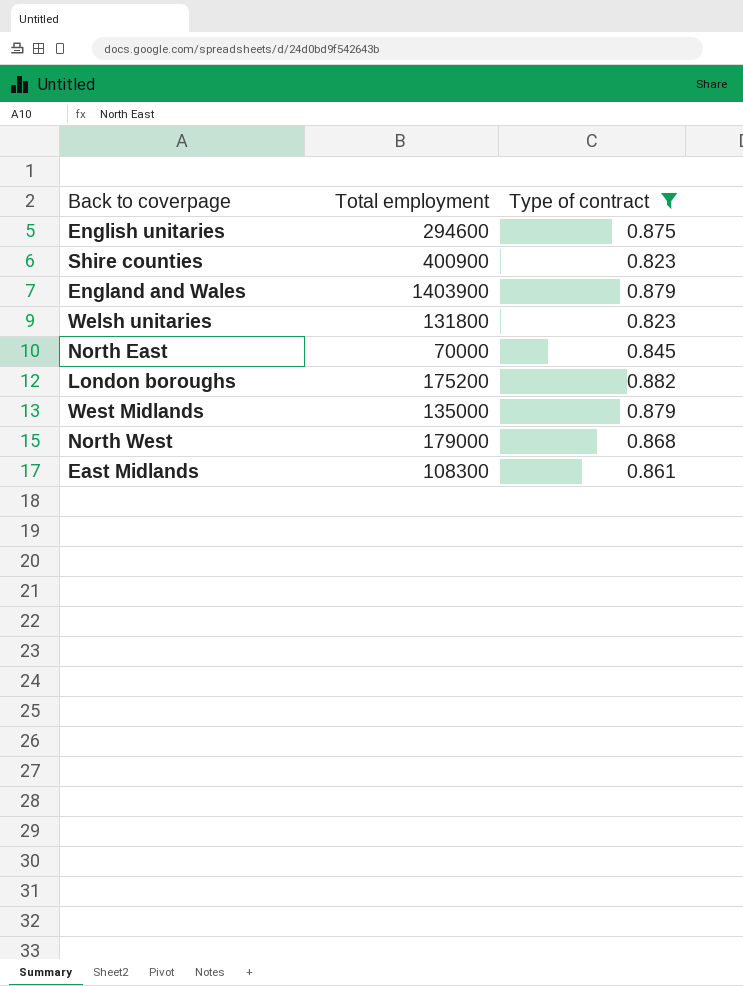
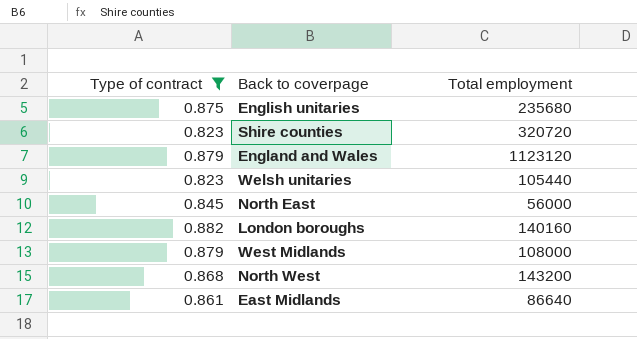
column Type of contract | position: 3 -> 1
English unitaries | Total employment: 294600 -> 235680
Shire counties | Total employment: 400900 -> 320720
England and Wales | Total employment: 1403900 -> 1123120
Welsh unitaries | Total employment: 131800 -> 105440
North East | Total employment: 70000 -> 56000
London boroughs | Total employment: 175200 -> 140160
West Midlands | Total employment: 135000 -> 108000
North West | Total employment: 179000 -> 143200
East Midlands | Total employment: 108300 -> 86640

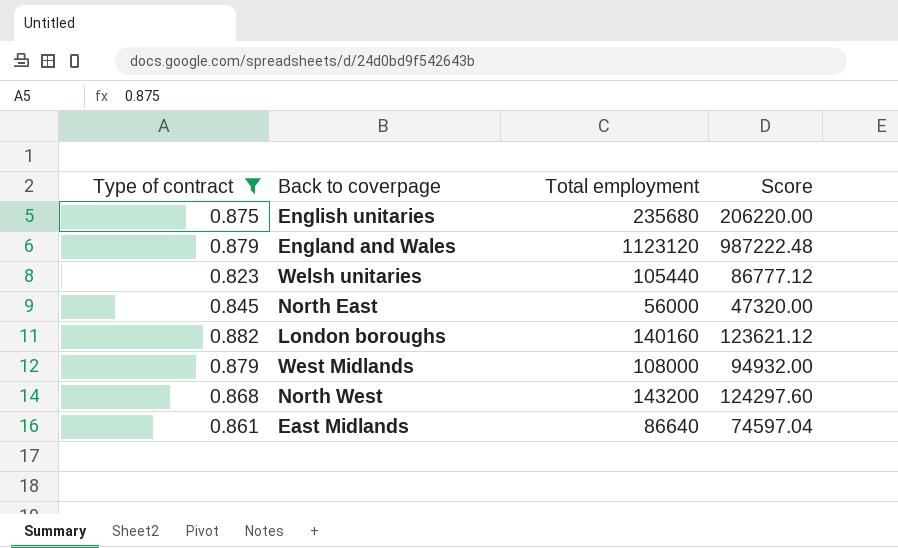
column Score | formula: none -> [Type of contract] * [Total employment]
row Shire counties: 0.823 | 320720 -> none

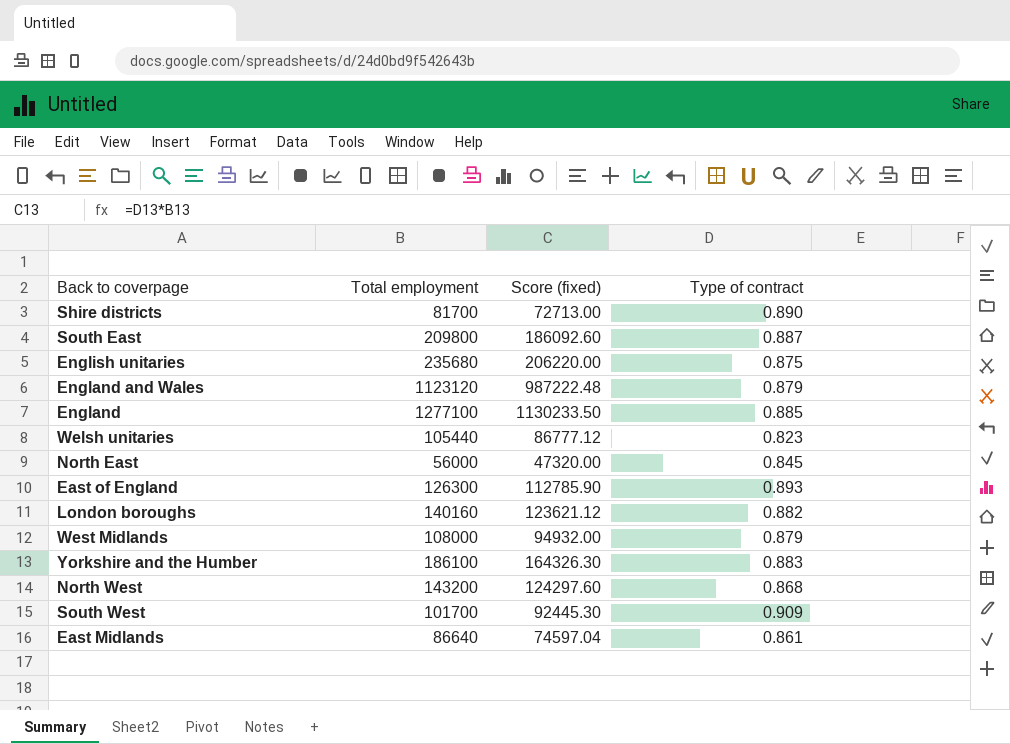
filter: Type of contract <= 0.882 -> none
column name: Score -> Score (fixed)
column Type of contract | position: 1 -> 4

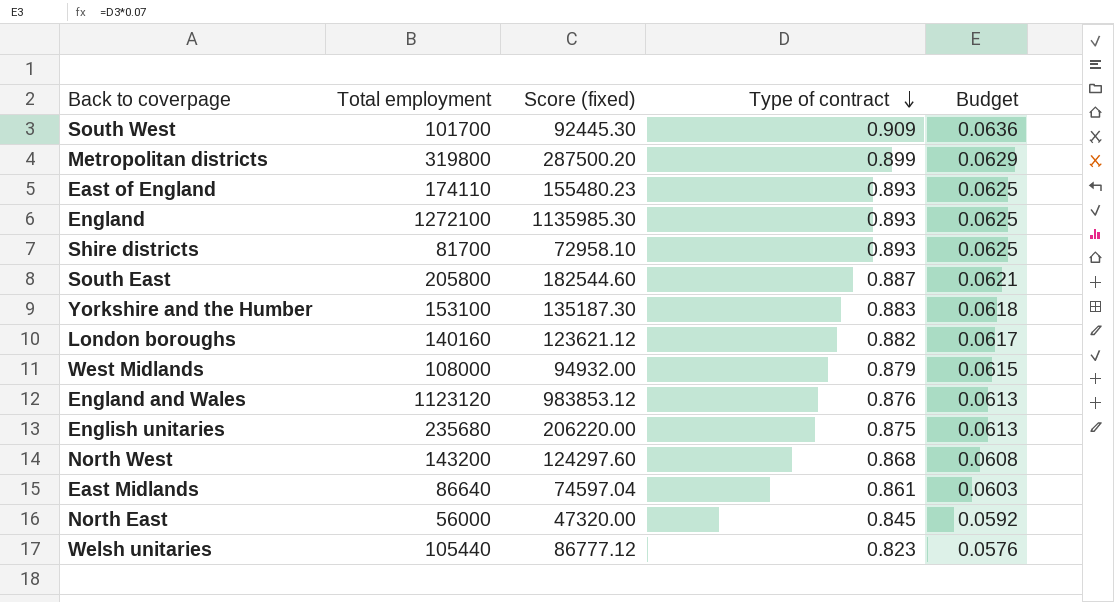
row order: none -> Type of contract descending
column Budget | formula: none -> [Type of contract] * 0.07
row Metropolitan districts: none -> 319800 | 287500.20 | 0.899 | 0.0629
East of England | Total employment: 126300 -> 174110
East of England | Score (fixed): 112785.90 -> 155480.23
England | Total employment: 1277100 -> 1272100
England | Score (fixed): 1130233.50 -> 1135985.30
England | Type of contract: 0.885 -> 0.893
Shire districts | Score (fixed): 72713.00 -> 72958.10
Shire districts | Type of contract: 0.890 -> 0.893
South East | Total employment: 209800 -> 205800
South East | Score (fixed): 186092.60 -> 182544.60
Yorkshire and the Humber | Total employment: 186100 -> 153100
Yorkshire and the Humber | Score (fixed): 164326.30 -> 135187.30
England and Wales | Score (fixed): 987222.48 -> 983853.12
England and Wales | Type of contract: 0.879 -> 0.876

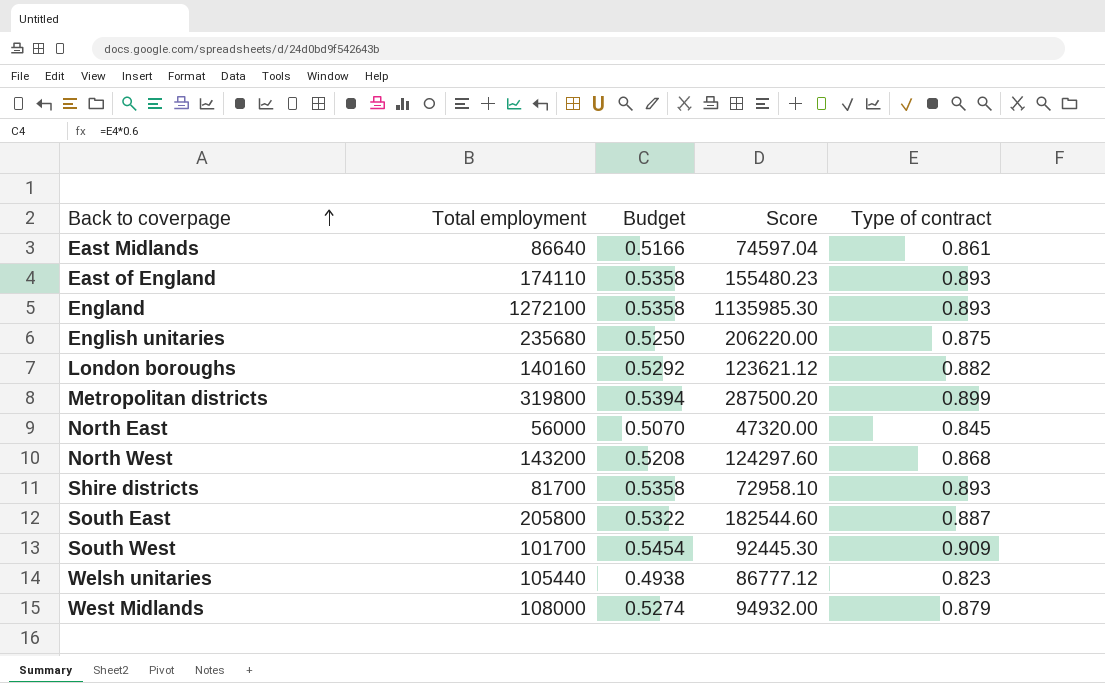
row order: Type of contract descending -> Back to coverpage ascending
column Budget | formula: [Type of contract] * 0.07 -> [Type of contract] * 0.6
column Budget | position: 5 -> 3
column name: Score (fixed) -> Score
row Yorkshire and the Humber: 153100 | 135187.30 | 0.883 | 0.0618 -> none
row England and Wales: 1123120 | 983853.12 | 0.876 | 0.0613 -> none

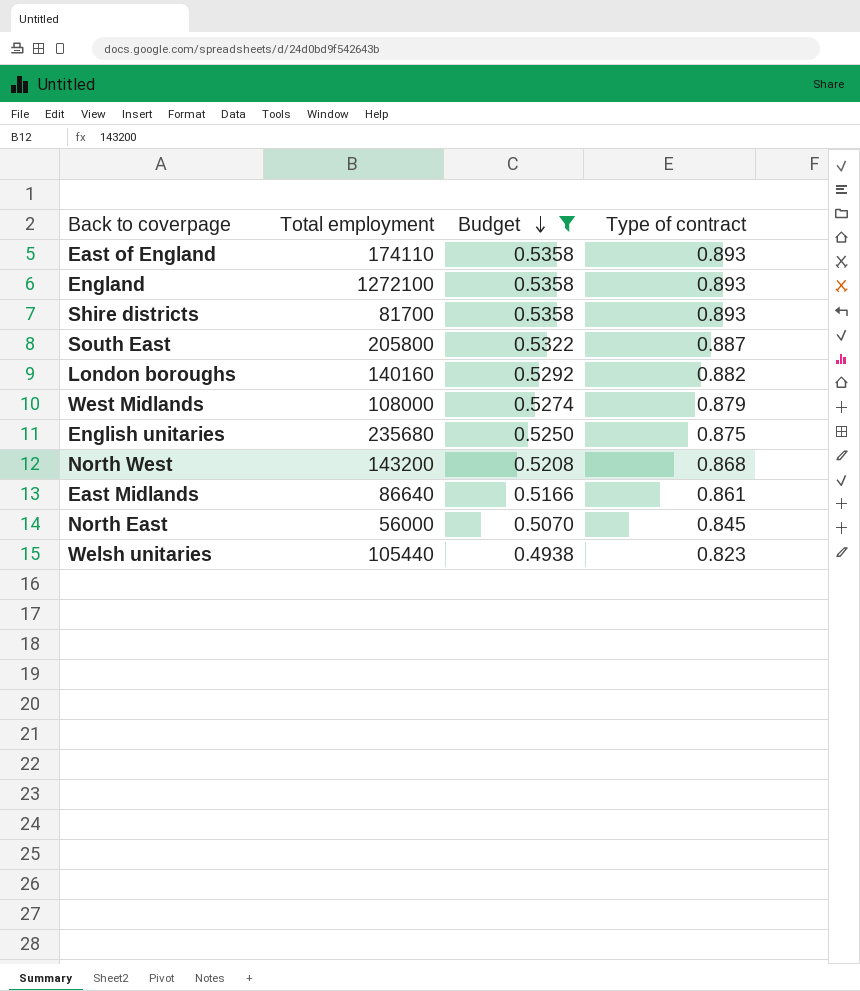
filter: none -> Budget <= 0.5358
row order: Back to coverpage ascending -> Budget descending
column Score | formula: [Total employment] * [Type of contract] -> none

